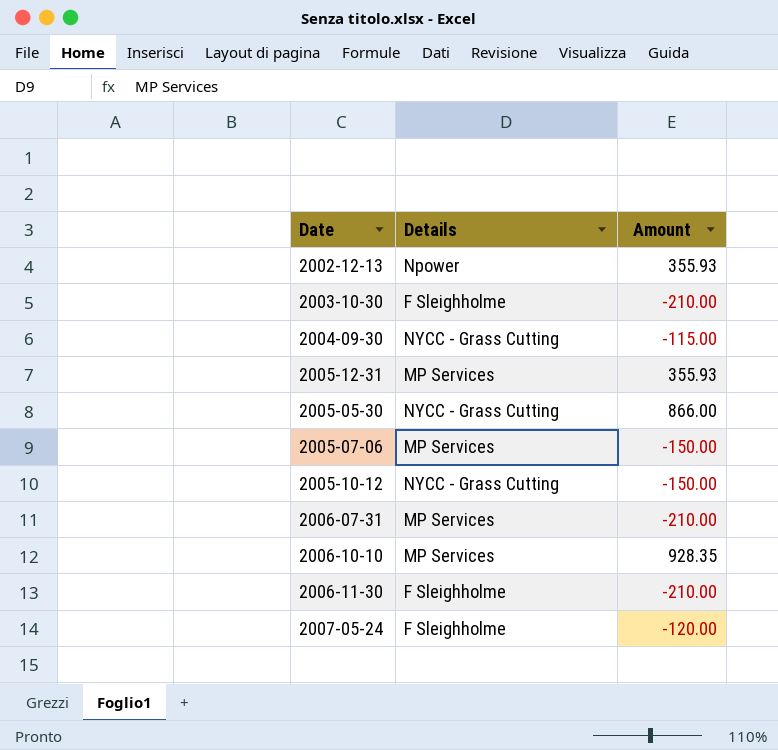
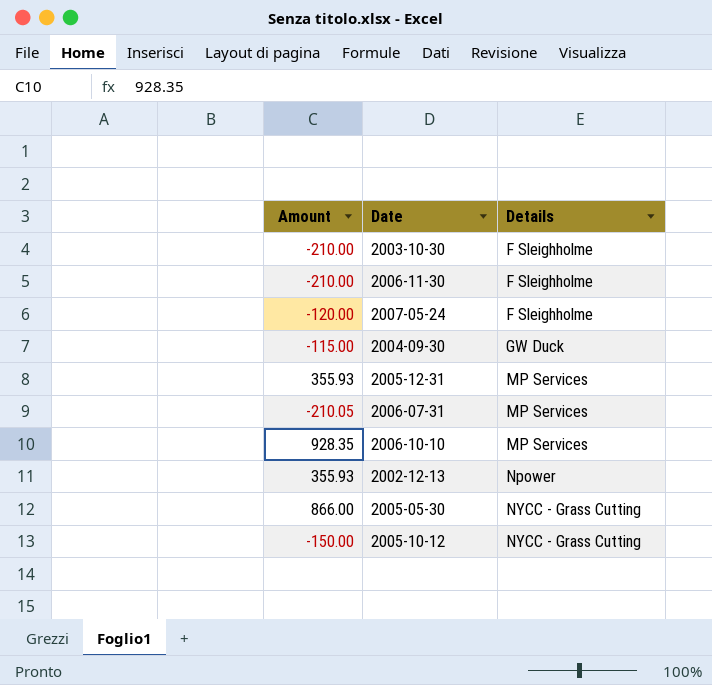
row order: none -> Details ascending
column Amount | position: 3 -> 1
row 2005-07-06: MP Services | -150.00 -> none
2004-09-30 | Details: NYCC - Grass Cutting -> GW Duck
2006-07-31 | Amount: -210.00 -> -210.05

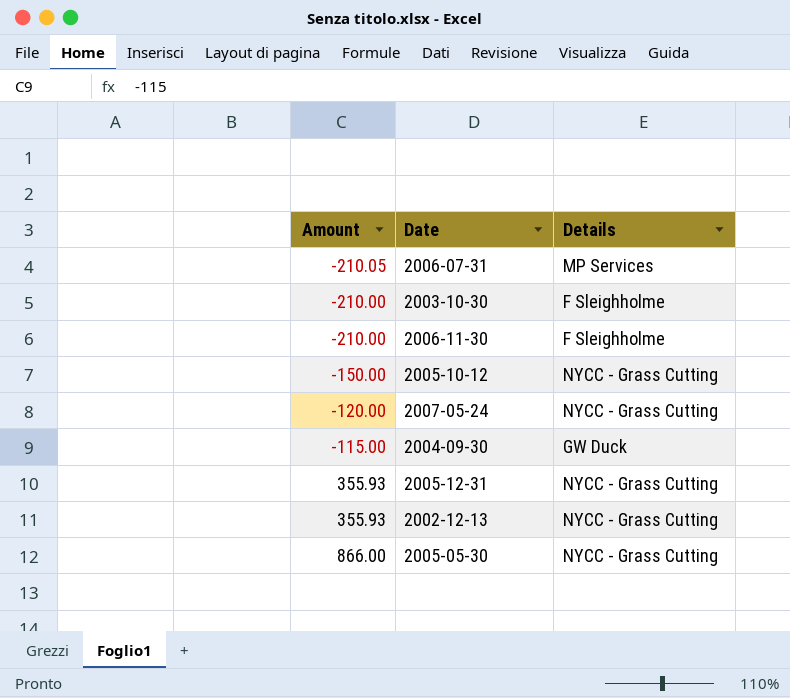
row order: Details ascending -> Amount ascending
row 2006-10-10: 928.35 | MP Services -> none
2007-05-24 | Details: F Sleighholme -> NYCC - Grass Cutting
2005-12-31 | Details: MP Services -> NYCC - Grass Cutting
2002-12-13 | Details: Npower -> NYCC - Grass Cutting

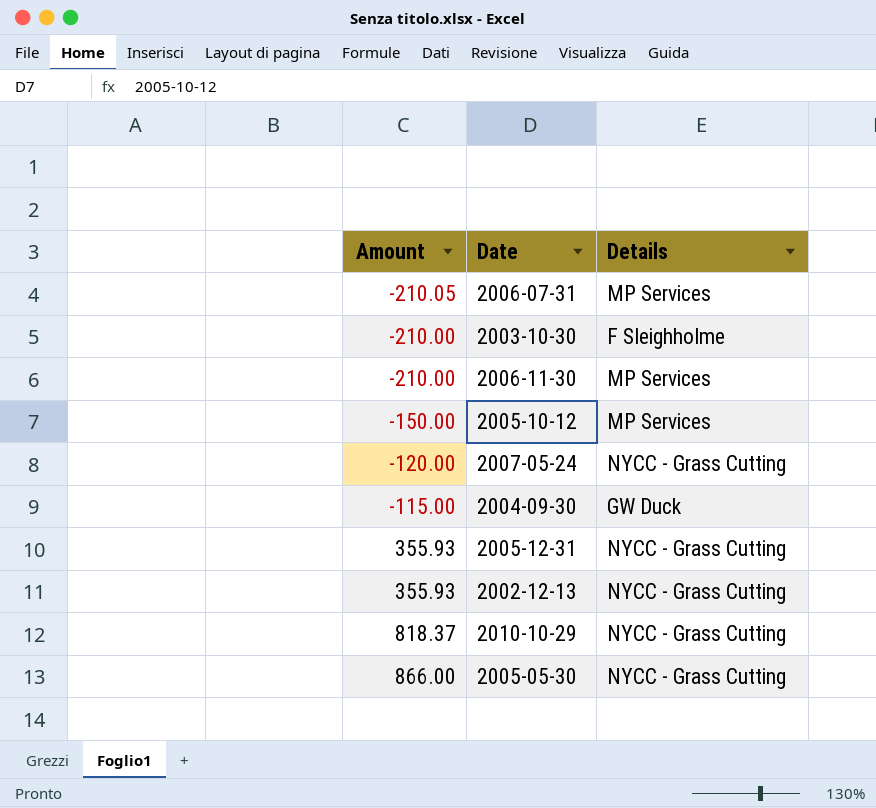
2006-11-30 | Details: F Sleighholme -> MP Services
2005-10-12 | Details: NYCC - Grass Cutting -> MP Services
row 2010-10-29: none -> 818.37 | NYCC - Grass Cutting

